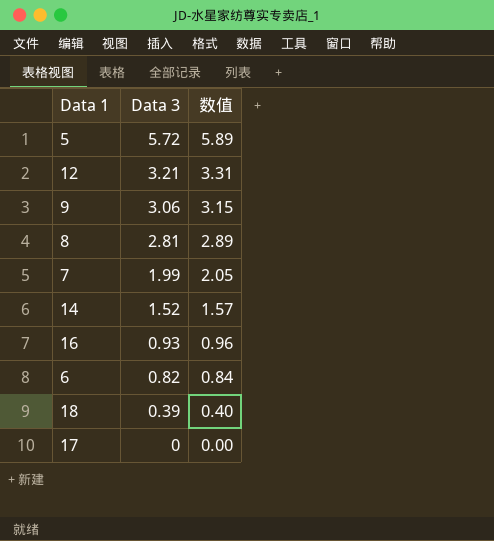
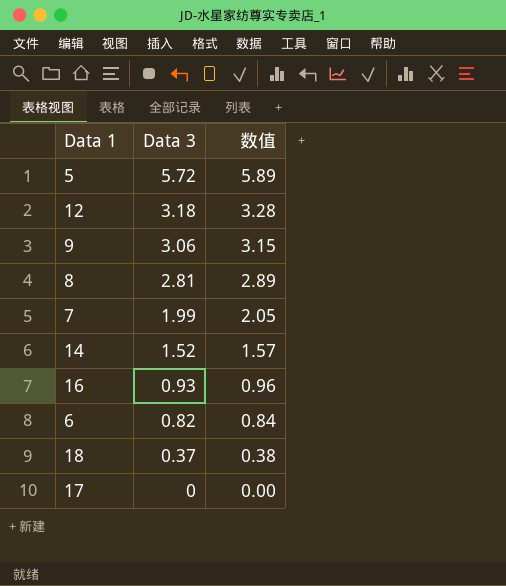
12 | Data 3: 3.21 -> 3.18
12 | 数值: 3.31 -> 3.28
18 | Data 3: 0.39 -> 0.37
18 | 数值: 0.40 -> 0.38

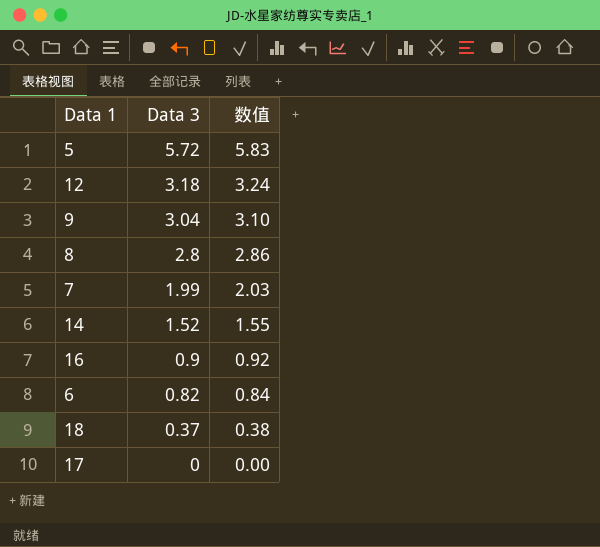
column 数值 | formula: [Data 3] * 1.03 -> [Data 3] * 1.02
9 | Data 3: 3.06 -> 3.04
8 | Data 3: 2.81 -> 2.8
16 | Data 3: 0.93 -> 0.9

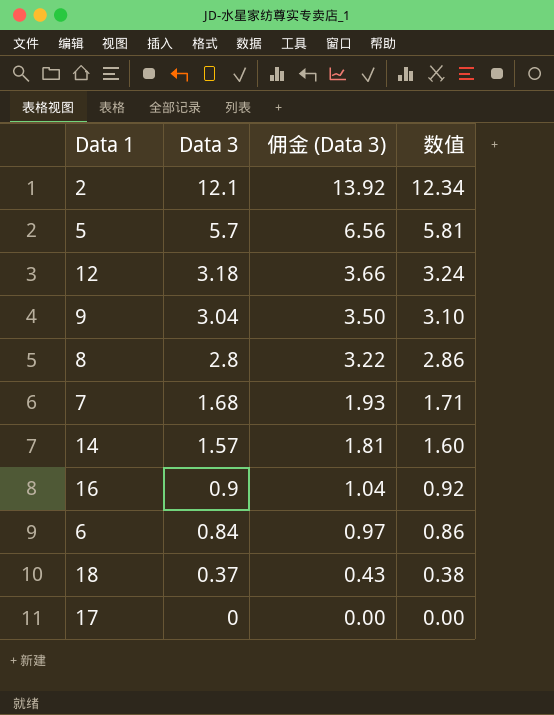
column 佣金 (Data 3) | formula: none -> [Data 3] * 1.15
row 2: none -> 12.1 | 13.92 | 12.34
5 | Data 3: 5.72 -> 5.7
5 | 数值: 5.83 -> 5.81
7 | Data 3: 1.99 -> 1.68
7 | 数值: 2.03 -> 1.71
14 | Data 3: 1.52 -> 1.57
14 | 数值: 1.55 -> 1.60
6 | Data 3: 0.82 -> 0.84
6 | 数值: 0.84 -> 0.86

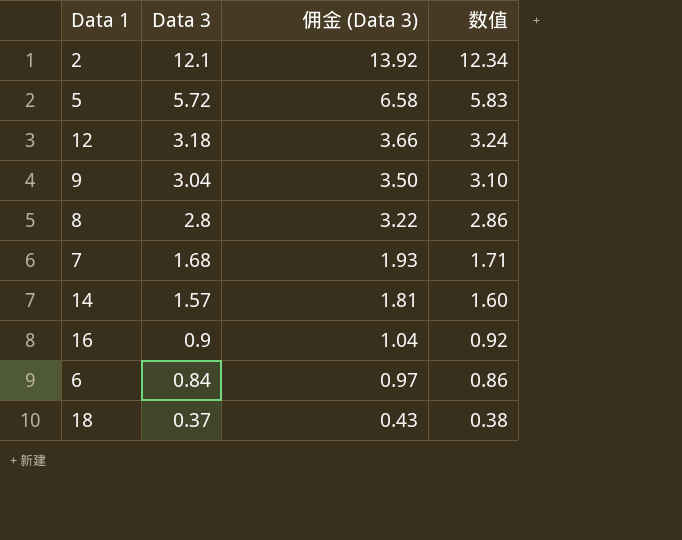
row 17: 0 | 0.00 | 0.00 -> none
5 | Data 3: 5.7 -> 5.72
5 | 佣金 (Data 3): 6.56 -> 6.58
5 | 数值: 5.81 -> 5.83

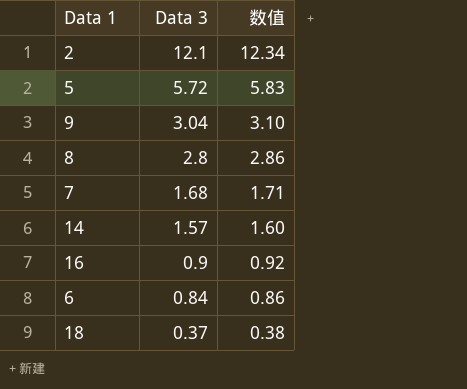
column 佣金 (Data 3) | formula: [Data 3] * 1.15 -> none
row 12: 3.18 | 3.66 | 3.24 -> none

